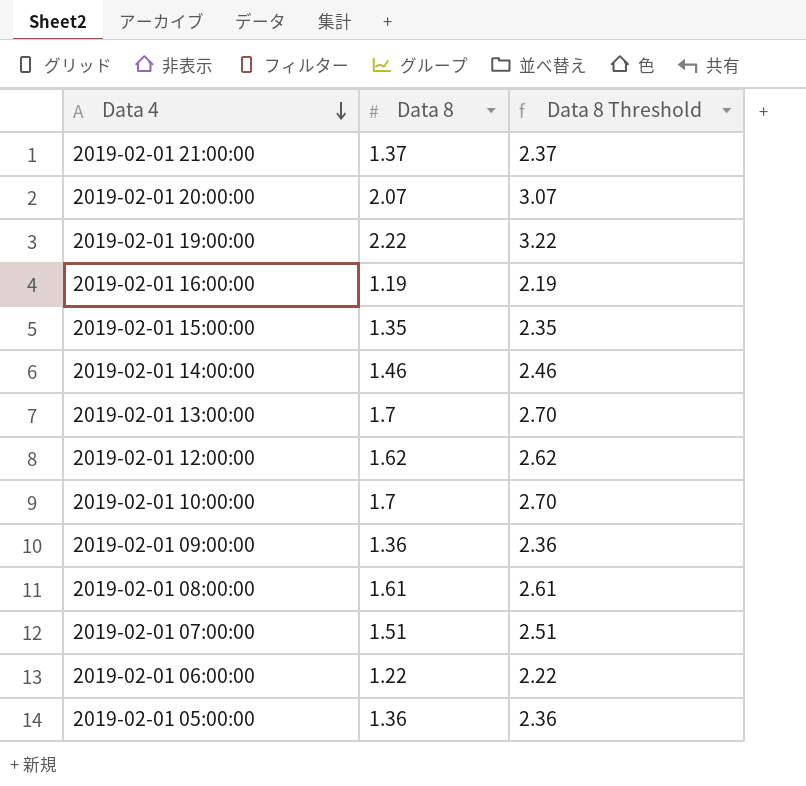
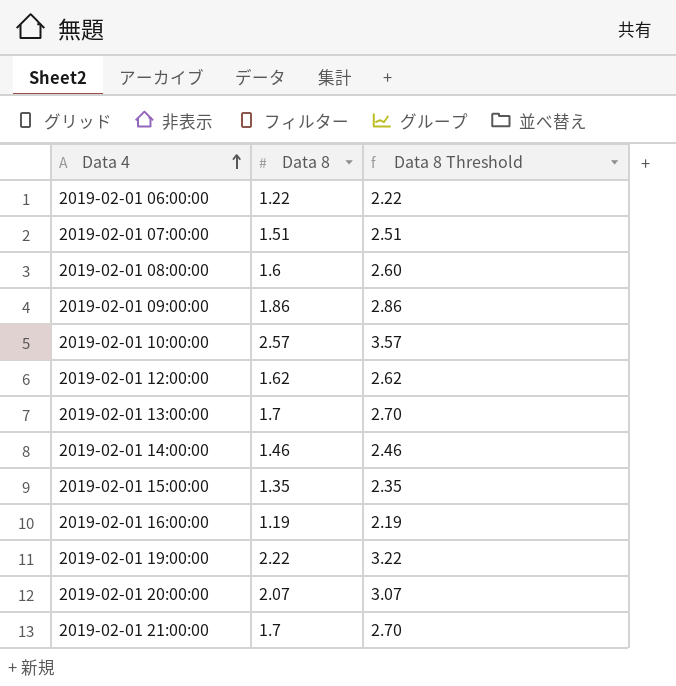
row order: Data 4 descending -> Data 4 ascending
row 2019-02-01 05:00:00: 1.36 | 2.36 -> none
2019-02-01 08:00:00 | Data 8: 1.61 -> 1.6
2019-02-01 08:00:00 | Data 8 Threshold: 2.61 -> 2.60
2019-02-01 09:00:00 | Data 8: 1.36 -> 1.86
2019-02-01 09:00:00 | Data 8 Threshold: 2.36 -> 2.86
2019-02-01 10:00:00 | Data 8: 1.7 -> 2.57
2019-02-01 10:00:00 | Data 8 Threshold: 2.70 -> 3.57
2019-02-01 21:00:00 | Data 8: 1.37 -> 1.7
2019-02-01 21:00:00 | Data 8 Threshold: 2.37 -> 2.70

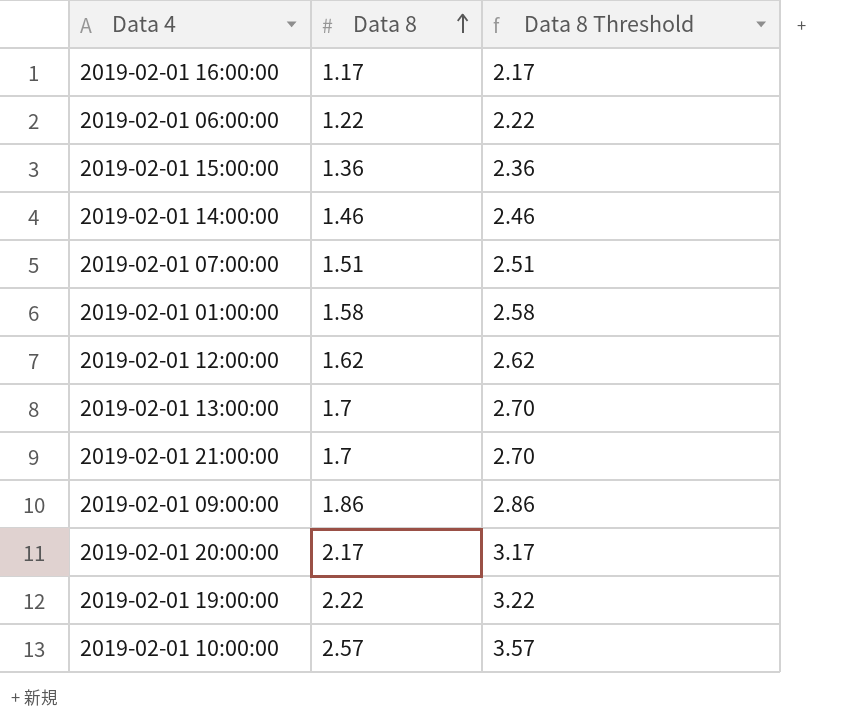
row order: Data 4 ascending -> Data 8 ascending
row 2019-02-01 08:00:00: 1.6 | 2.60 -> none
2019-02-01 16:00:00 | Data 8: 1.19 -> 1.17
2019-02-01 16:00:00 | Data 8 Threshold: 2.19 -> 2.17
2019-02-01 15:00:00 | Data 8: 1.35 -> 1.36
2019-02-01 15:00:00 | Data 8 Threshold: 2.35 -> 2.36
row 2019-02-01 01:00:00: none -> 1.58 | 2.58
2019-02-01 20:00:00 | Data 8: 2.07 -> 2.17
2019-02-01 20:00:00 | Data 8 Threshold: 3.07 -> 3.17

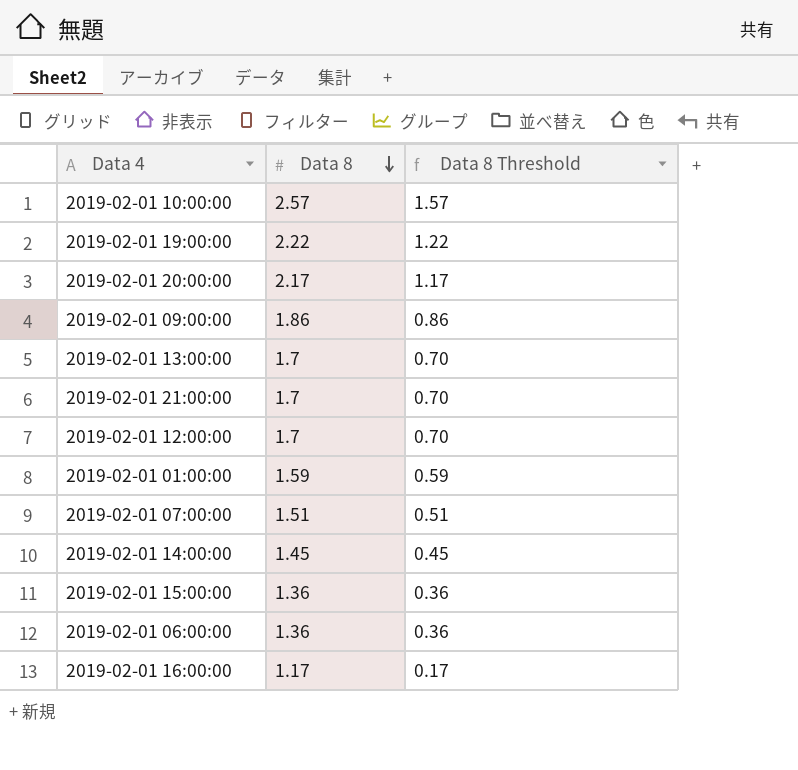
row order: Data 8 ascending -> Data 8 descending
column Data 8 Threshold | formula: [Data 8] + 1 -> [Data 8] - 1
2019-02-01 12:00:00 | Data 8: 1.62 -> 1.7
2019-02-01 01:00:00 | Data 8: 1.58 -> 1.59
2019-02-01 14:00:00 | Data 8: 1.46 -> 1.45
2019-02-01 06:00:00 | Data 8: 1.22 -> 1.36

